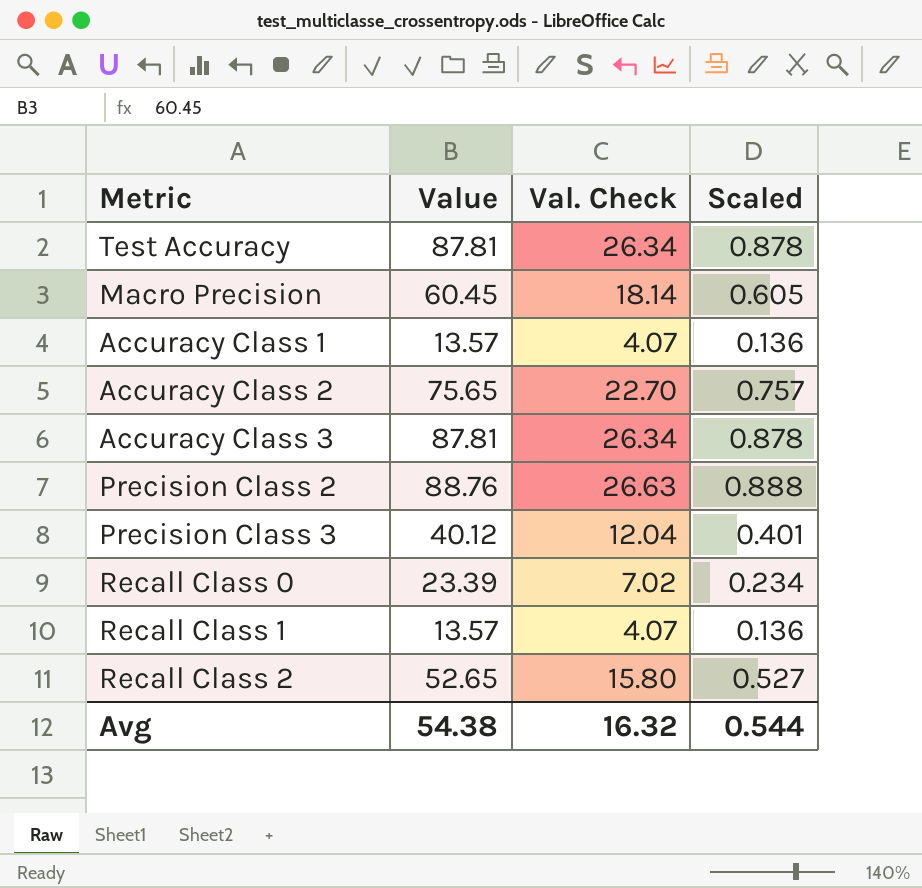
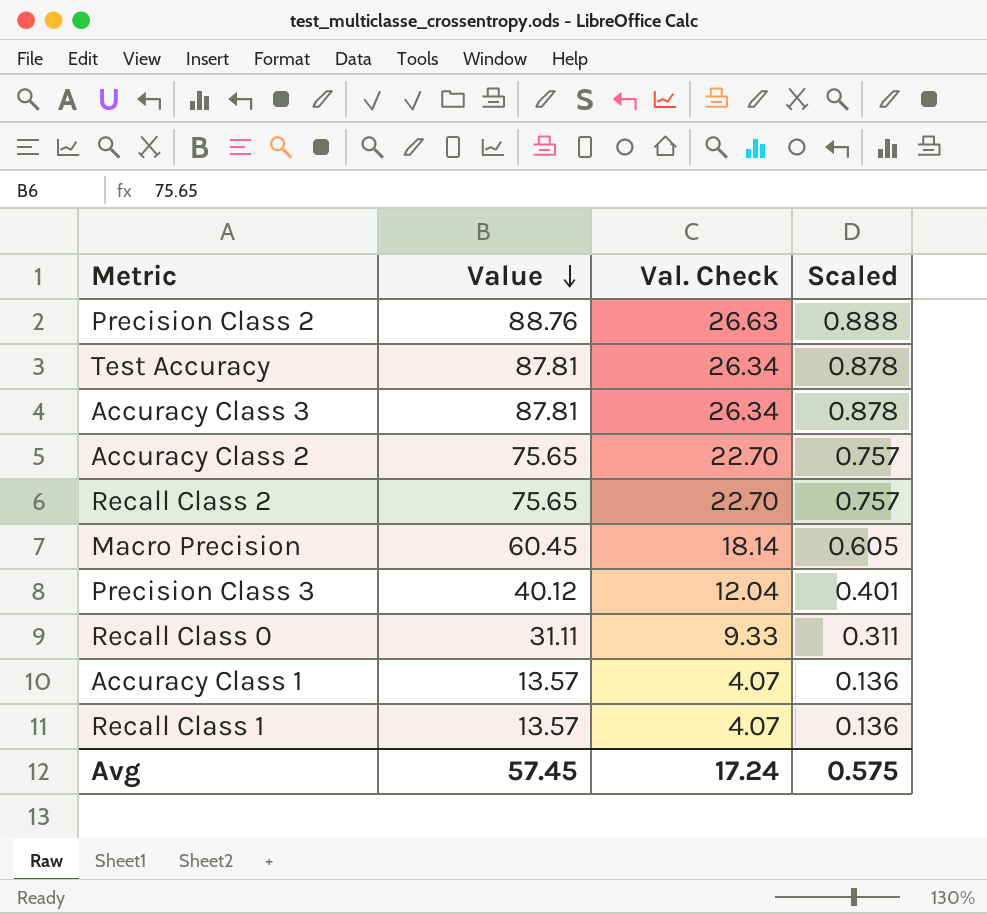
row order: none -> Value descending
Recall Class 2 | Value: 52.65 -> 75.65
Recall Class 2 | Val. Check: 15.80 -> 22.70
Recall Class 2 | Scaled: 0.527 -> 0.757
Recall Class 0 | Value: 23.39 -> 31.11
Recall Class 0 | Val. Check: 7.02 -> 9.33
Recall Class 0 | Scaled: 0.234 -> 0.311
Avg | Value: 54.38 -> 57.45
Avg | Val. Check: 16.32 -> 17.24
Avg | Scaled: 0.544 -> 0.575

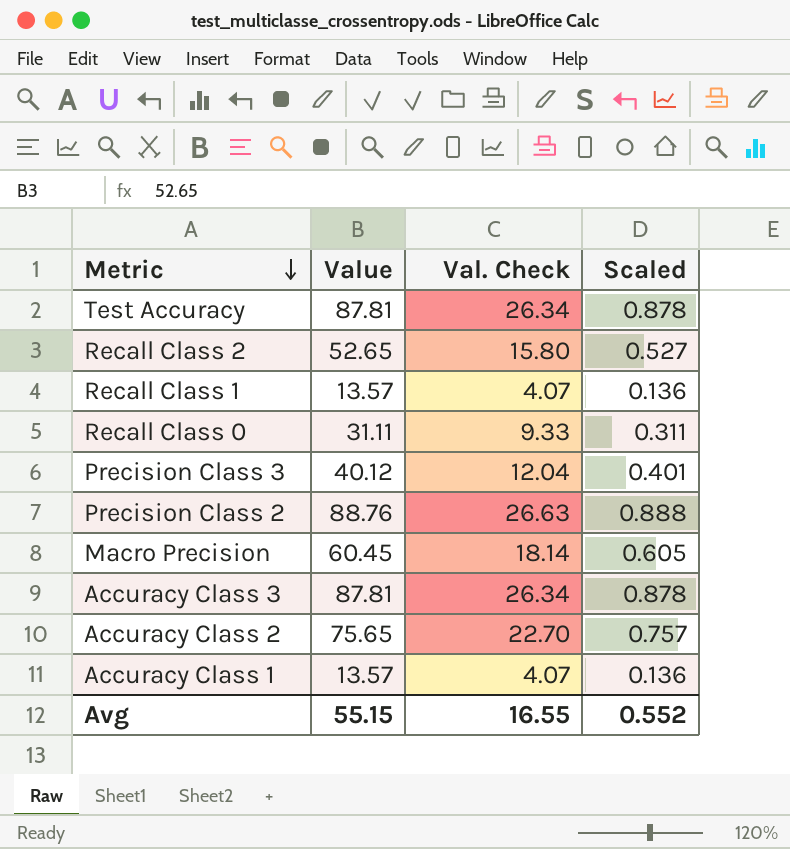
row order: Value descending -> Metric descending
Recall Class 2 | Value: 75.65 -> 52.65
Recall Class 2 | Val. Check: 22.70 -> 15.80
Recall Class 2 | Scaled: 0.757 -> 0.527
Avg | Value: 57.45 -> 55.15
Avg | Val. Check: 17.24 -> 16.55
Avg | Scaled: 0.575 -> 0.552

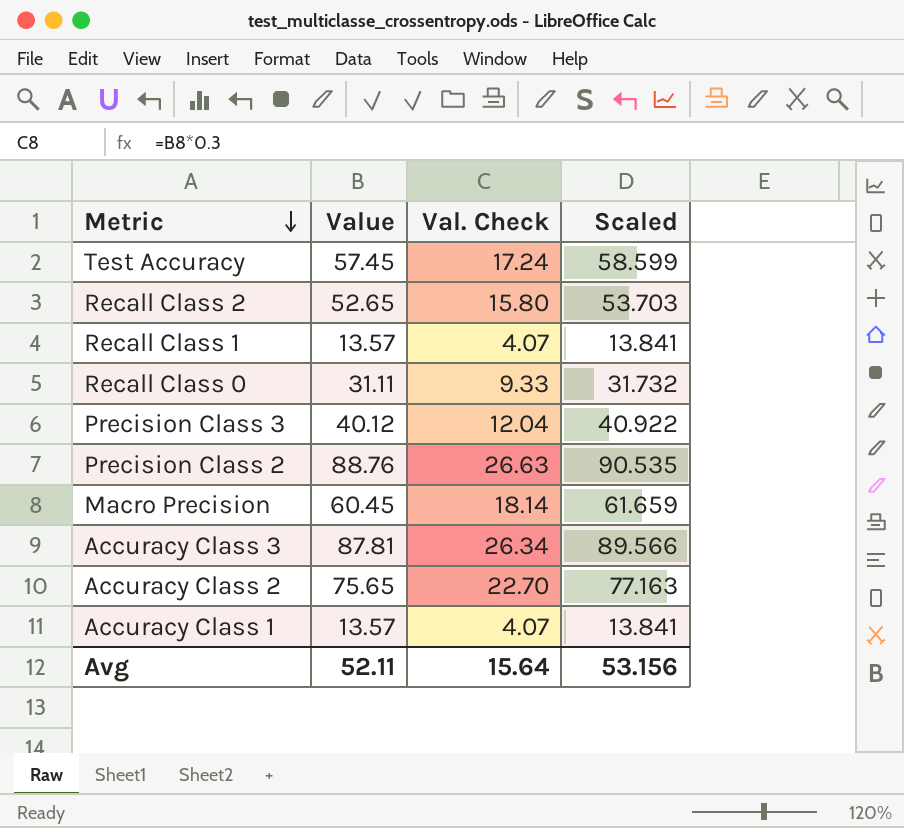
column Scaled | formula: [Value] * 0.01 -> [Value] * 1.02
Test Accuracy | Value: 87.81 -> 57.45
Test Accuracy | Val. Check: 26.34 -> 17.24
Avg | Value: 55.15 -> 52.11
Avg | Val. Check: 16.55 -> 15.64
Avg | Scaled: 0.552 -> 53.156

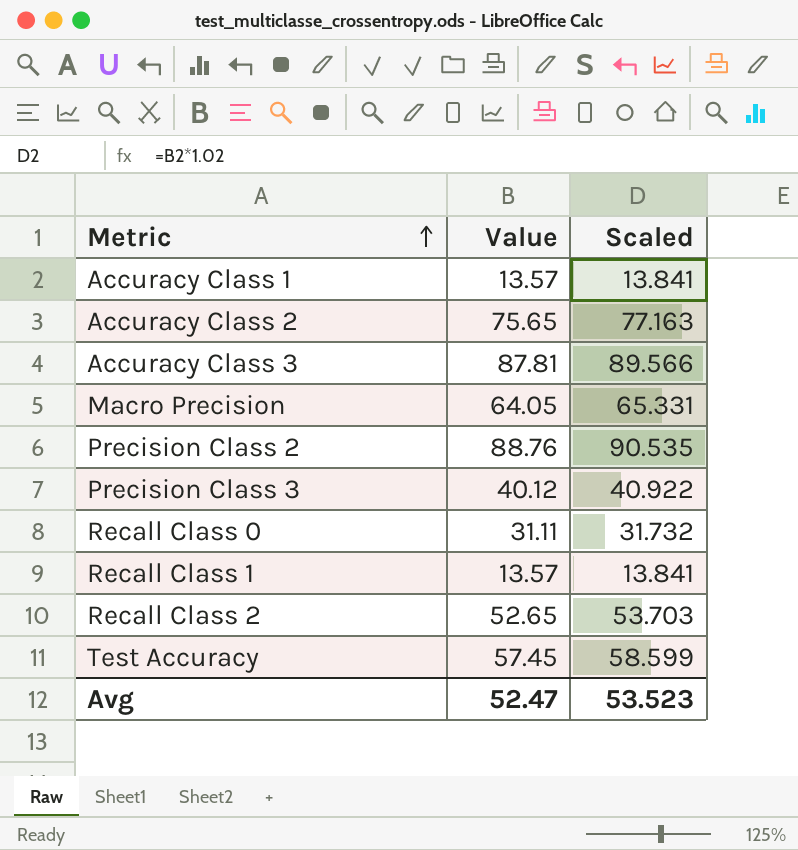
row order: Metric descending -> Metric ascending
column Val. Check | formula: [Value] * 0.3 -> none
Macro Precision | Value: 60.45 -> 64.05
Macro Precision | Scaled: 61.659 -> 65.331
Avg | Value: 52.11 -> 52.47
Avg | Scaled: 53.156 -> 53.523

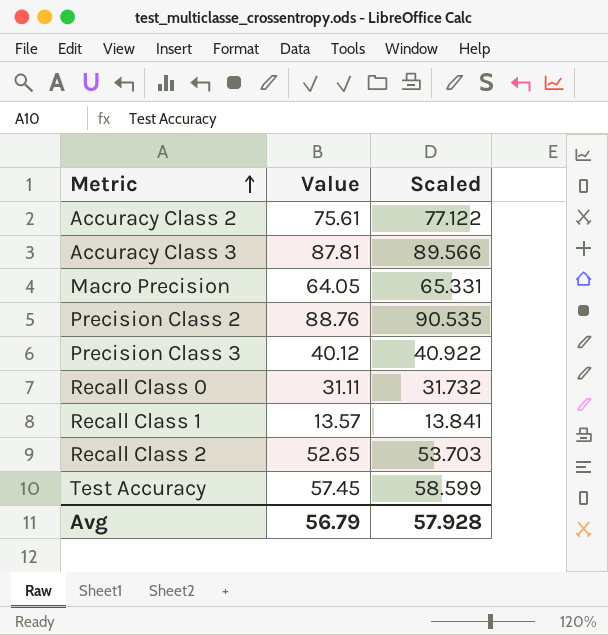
row Accuracy Class 1: 13.57 | 13.841 -> none
Accuracy Class 2 | Value: 75.65 -> 75.61
Accuracy Class 2 | Scaled: 77.163 -> 77.122
Avg | Value: 52.47 -> 56.79
Avg | Scaled: 53.523 -> 57.928

